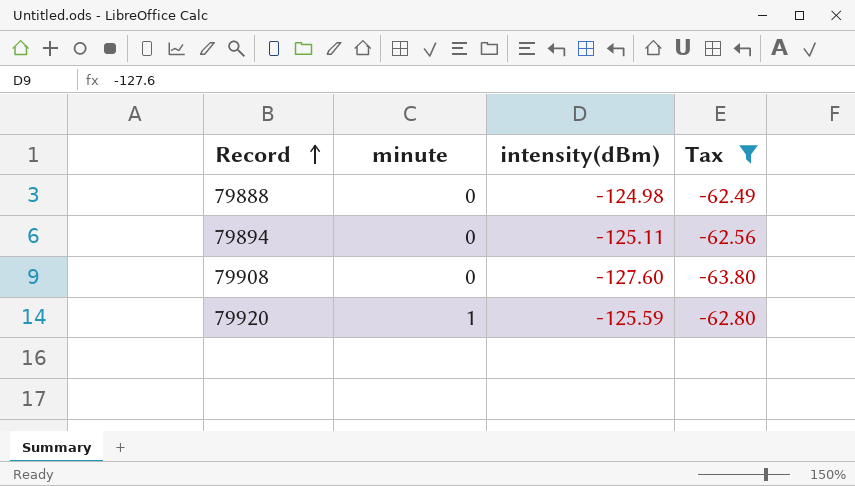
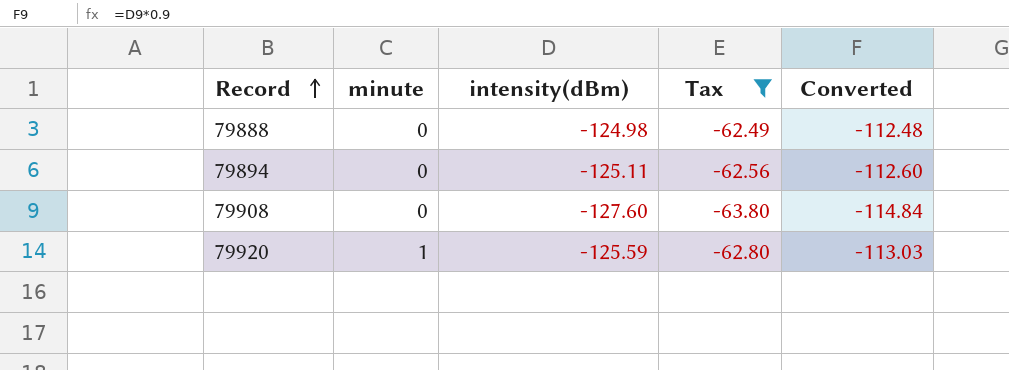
column Converted | formula: none -> [intensity(dBm)] * 0.9

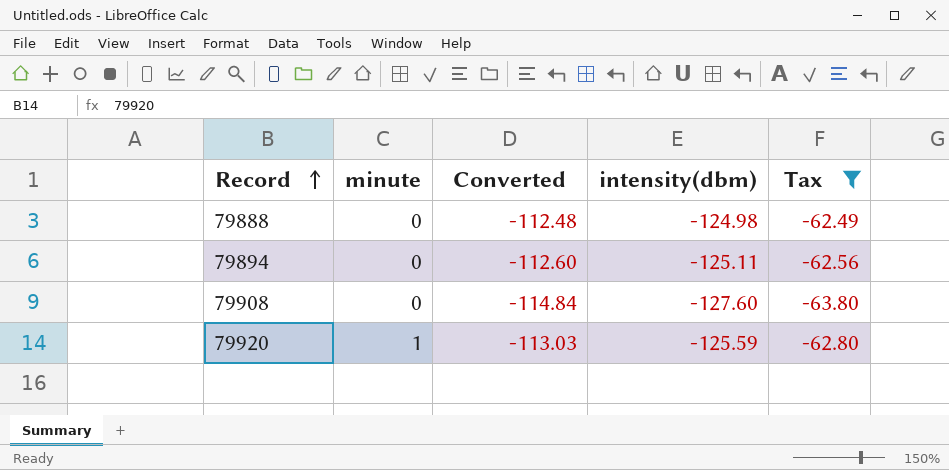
column Converted | position: 5 -> 3
column name: intensity(dBm) -> intensity(dbm)

